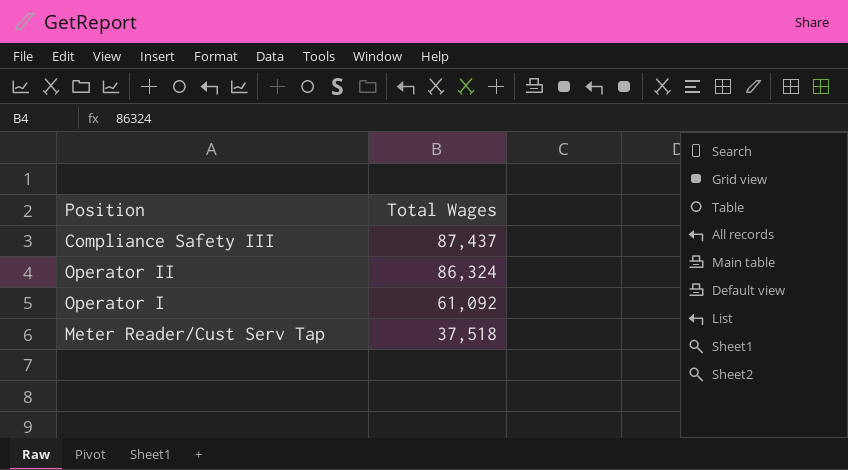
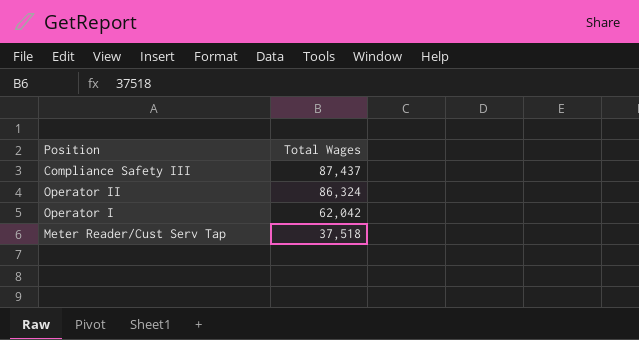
Operator I | Total Wages: 61,092 -> 62,042

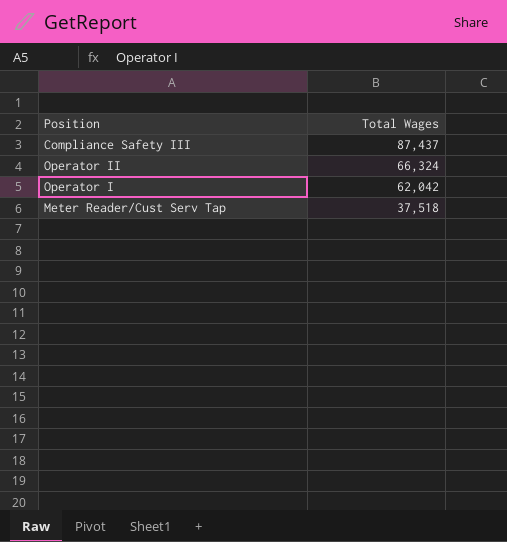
Operator II | Total Wages: 86,324 -> 66,324

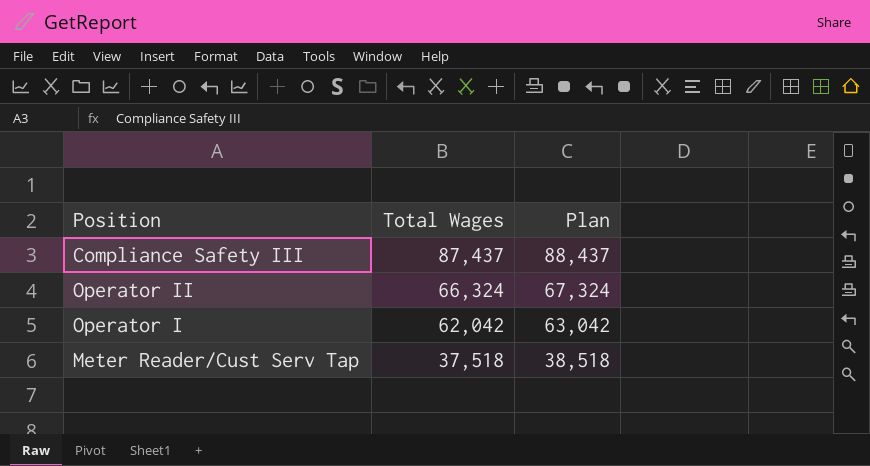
column Plan | formula: none -> [Total Wages] + 1000

